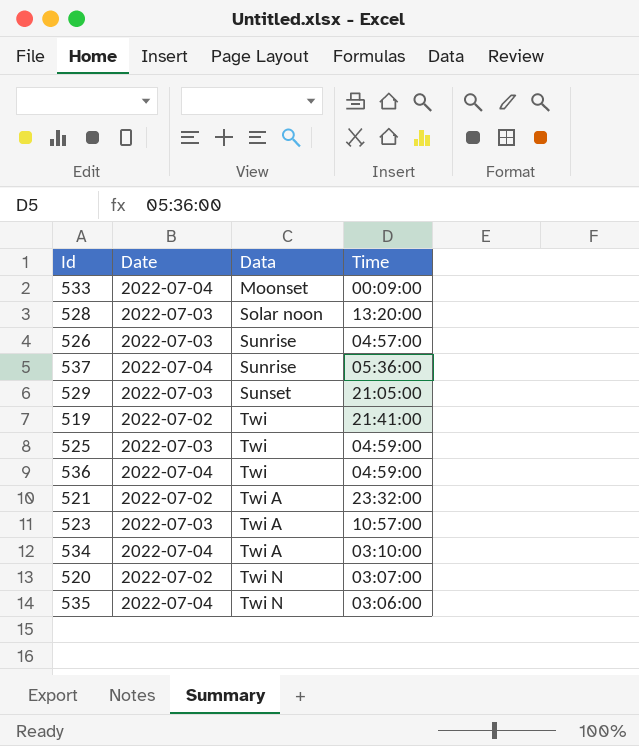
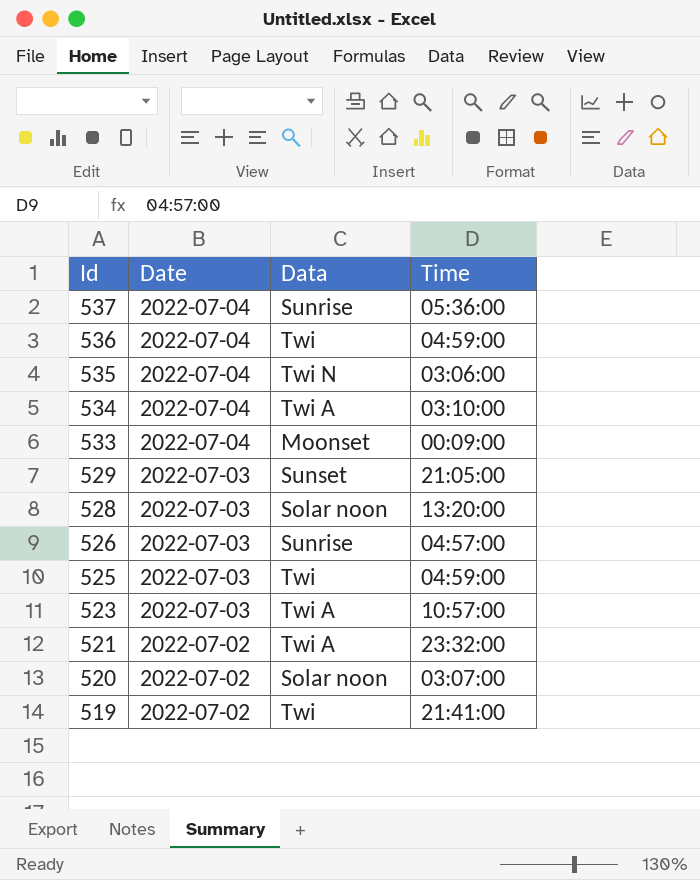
row order: Data ascending -> Id descending
520 | Data: Twi N -> Solar noon

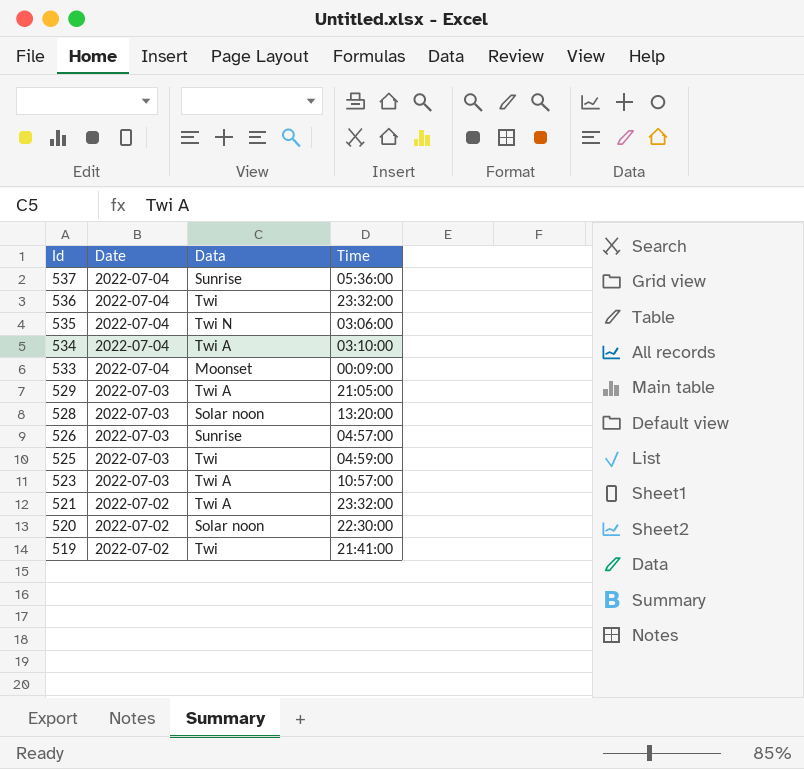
536 | Time: 04:59:00 -> 23:32:00
529 | Data: Sunset -> Twi A
520 | Time: 03:07:00 -> 22:30:00

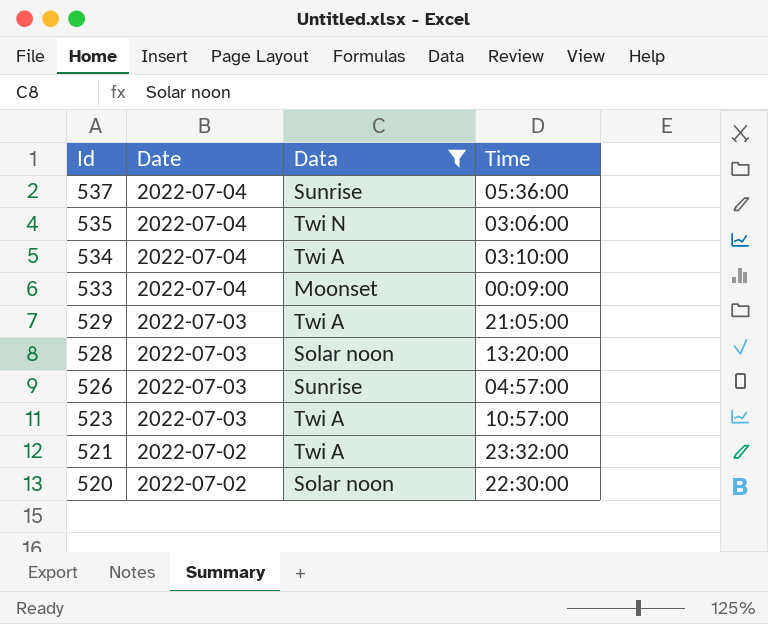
filter: none -> Data != Twi

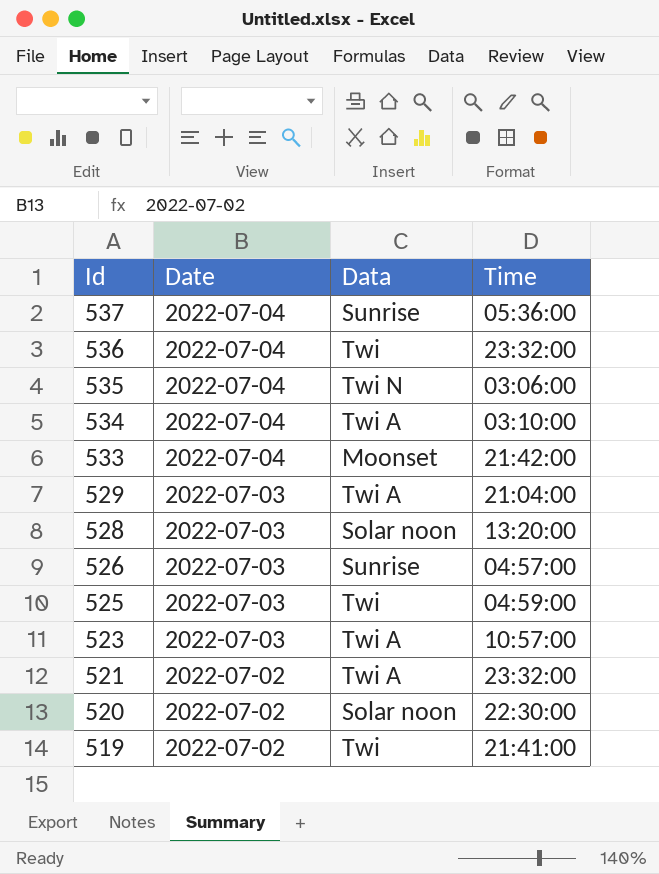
filter: Data != Twi -> none
533 | Time: 00:09:00 -> 21:42:00
529 | Time: 21:05:00 -> 21:04:00

